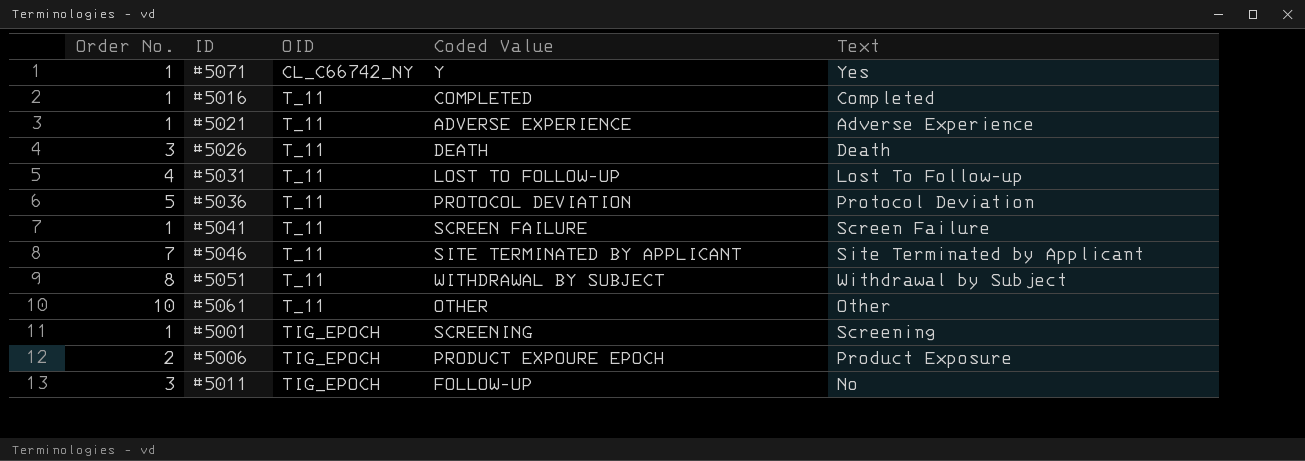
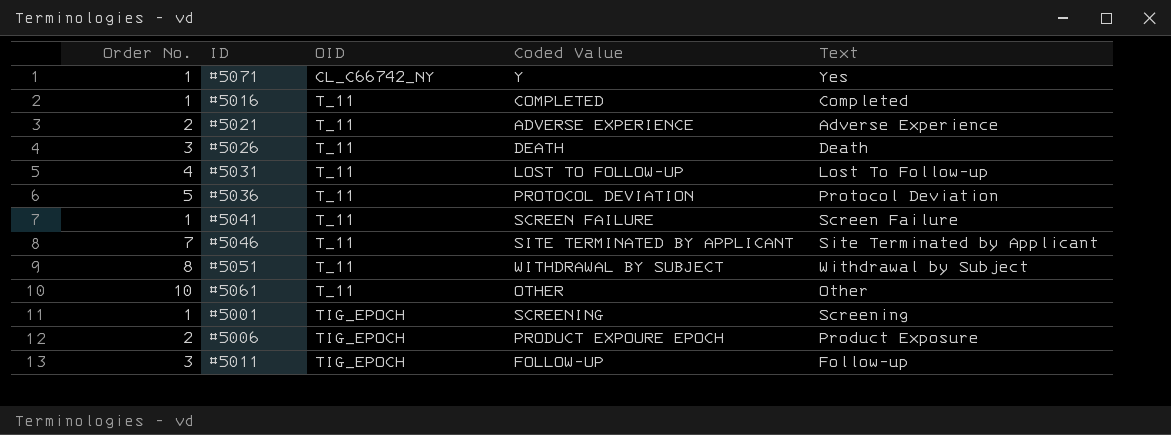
#5021 | Order No.: 1 -> 2
#5011 | Text: No -> Follow-up

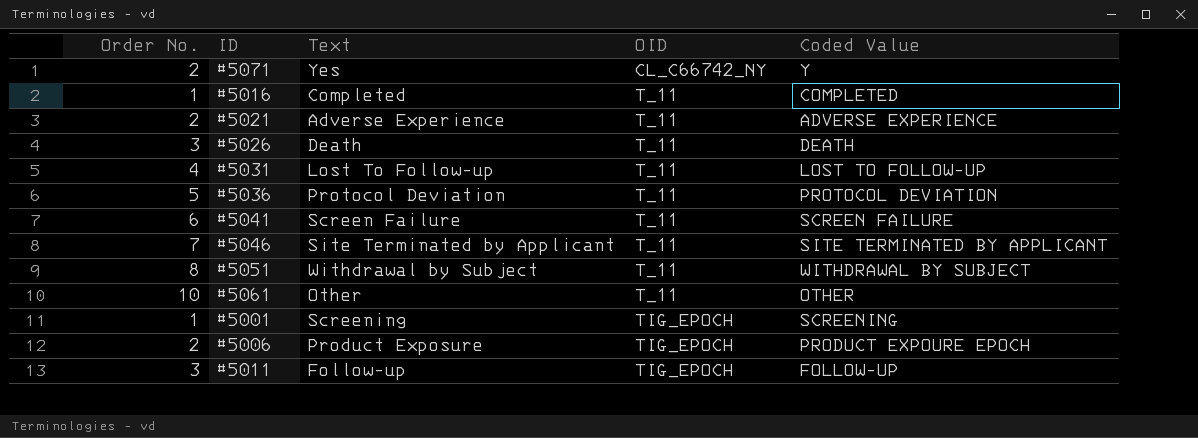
column Text | position: 5 -> 3
#5071 | Order No.: 1 -> 2
#5041 | Order No.: 1 -> 6

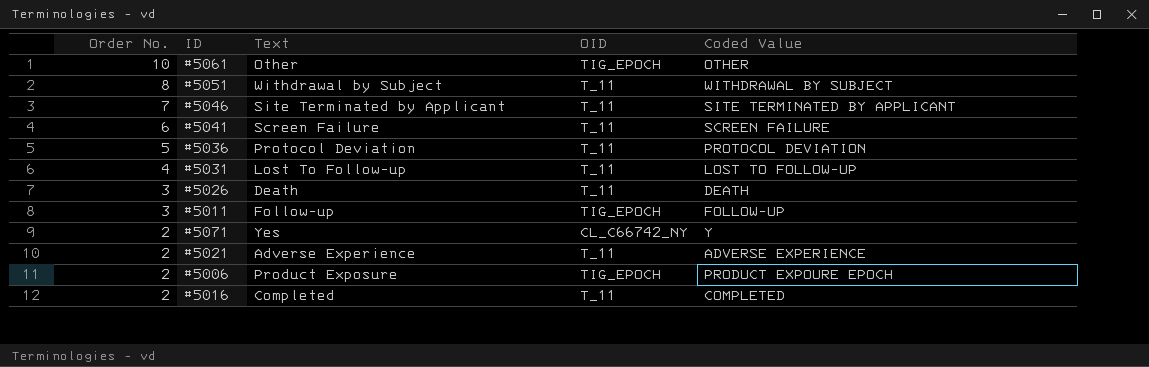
row order: OID ascending -> Order No. descending
row #5001: 1 | Screening | TIG_EPOCH | SCREENING -> none
#5061 | OID: T_11 -> TIG_EPOCH
#5016 | Order No.: 1 -> 2

